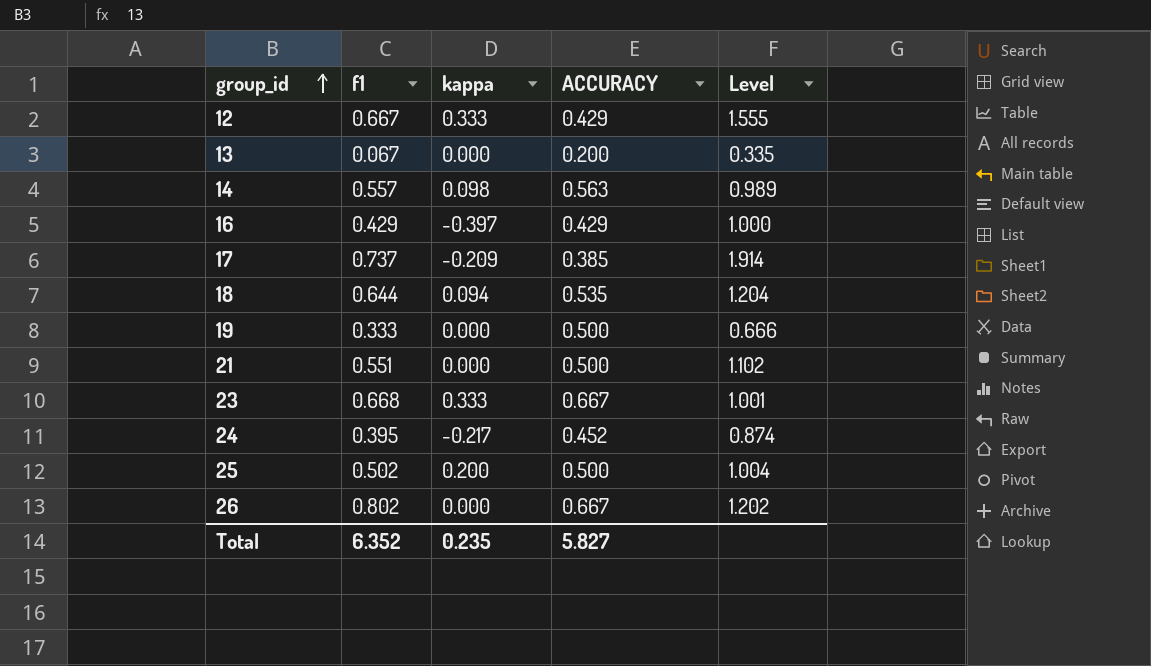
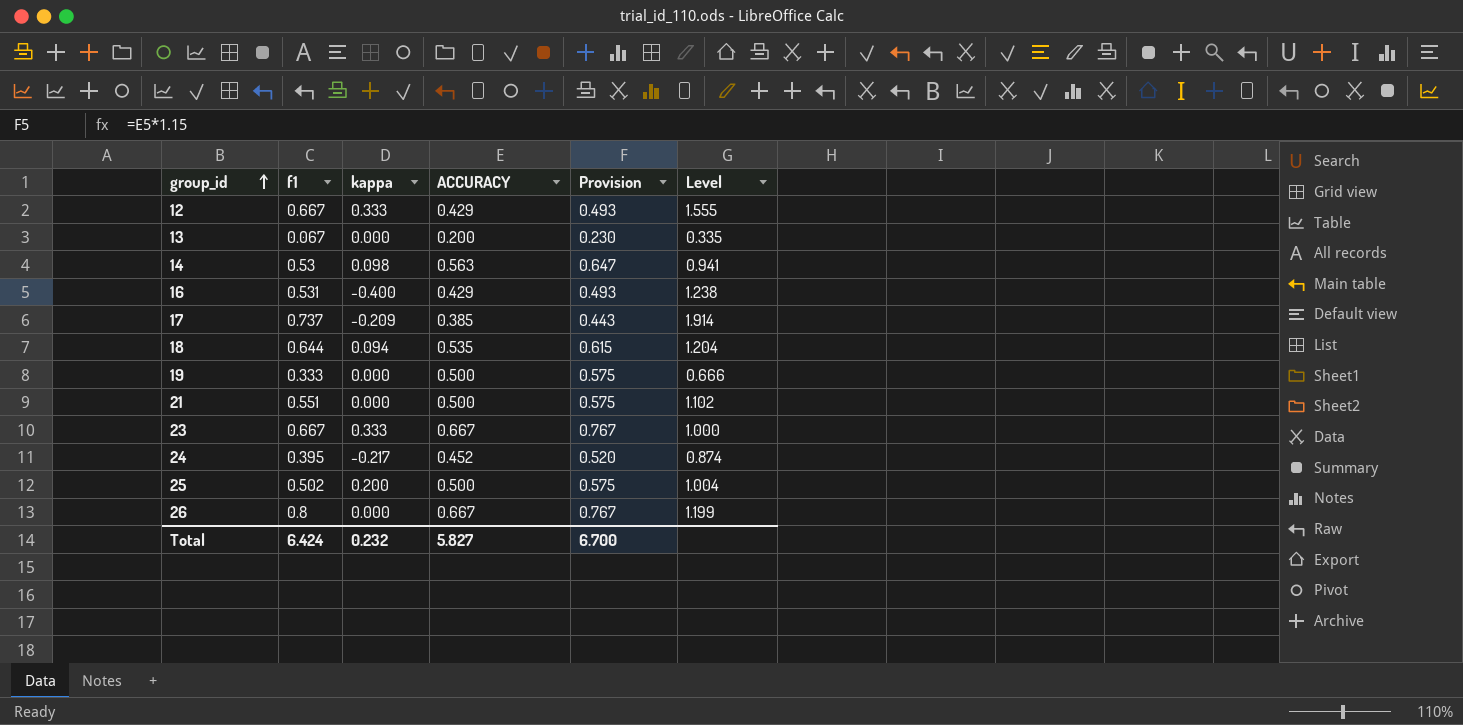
column Provision | formula: none -> [ACCURACY] * 1.15
14 | f1: 0.557 -> 0.53
14 | Level: 0.989 -> 0.941
16 | f1: 0.429 -> 0.531
16 | kappa: -0.397 -> -0.400
16 | Level: 1.000 -> 1.238
23 | f1: 0.668 -> 0.667
23 | Level: 1.001 -> 1.000
26 | f1: 0.802 -> 0.8
26 | Level: 1.202 -> 1.199
Total | f1: 6.352 -> 6.424
Total | kappa: 0.235 -> 0.232

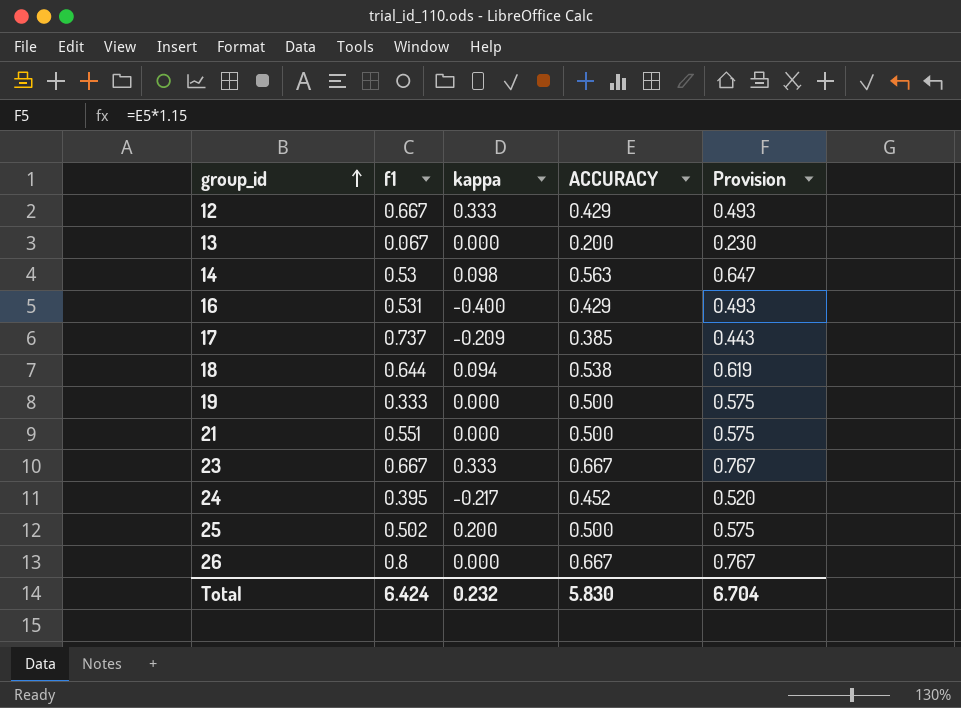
column Level | formula: [f1] / [ACCURACY] -> none
18 | ACCURACY: 0.535 -> 0.538
18 | Provision: 0.615 -> 0.619
Total | ACCURACY: 5.827 -> 5.830
Total | Provision: 6.700 -> 6.704

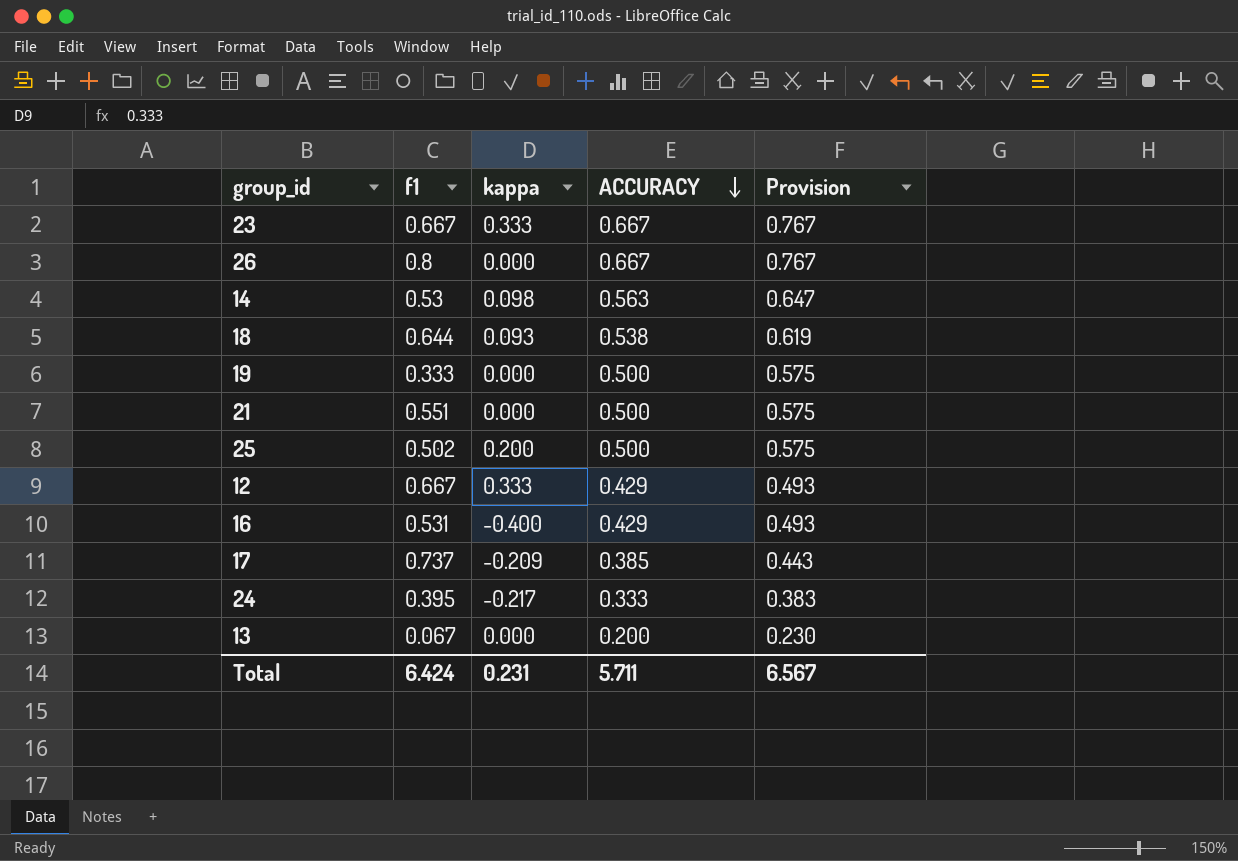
row order: group_id ascending -> ACCURACY descending
18 | kappa: 0.094 -> 0.093
24 | ACCURACY: 0.452 -> 0.333
24 | Provision: 0.520 -> 0.383
Total | kappa: 0.232 -> 0.231
Total | ACCURACY: 5.830 -> 5.711
Total | Provision: 6.704 -> 6.567

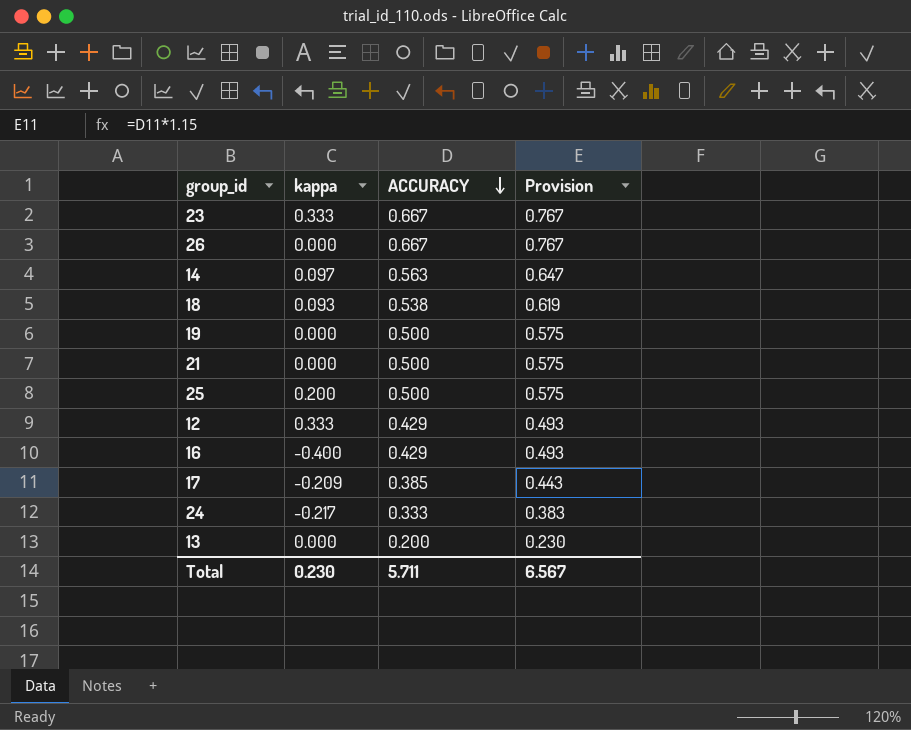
column f1 | position: 2 -> none
14 | kappa: 0.098 -> 0.097
Total | kappa: 0.231 -> 0.230

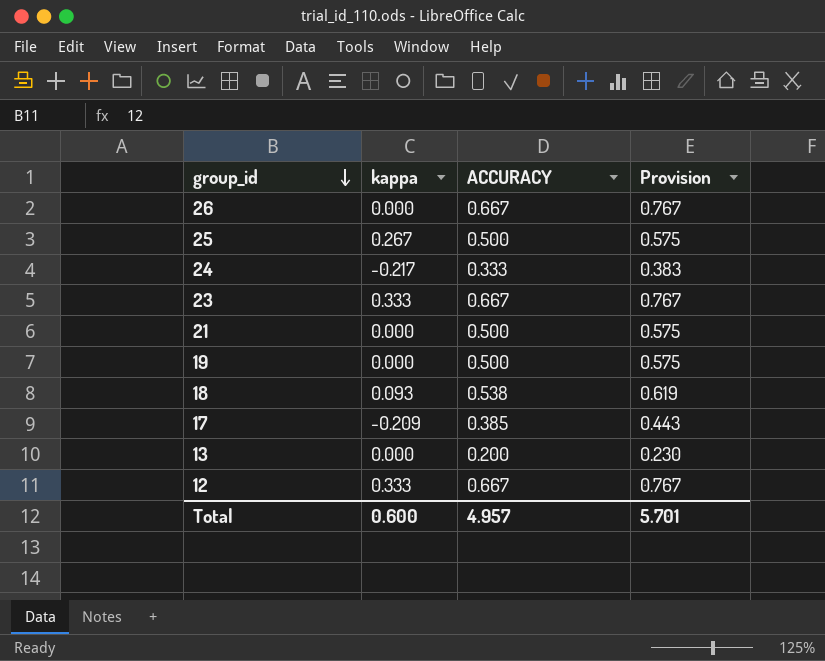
row order: ACCURACY descending -> group_id descending
row 14: 0.097 | 0.563 | 0.647 -> none
row 16: -0.400 | 0.429 | 0.493 -> none
25 | kappa: 0.200 -> 0.267
12 | ACCURACY: 0.429 -> 0.667
12 | Provision: 0.493 -> 0.767
Total | kappa: 0.230 -> 0.600
Total | ACCURACY: 5.711 -> 4.957
Total | Provision: 6.567 -> 5.701

